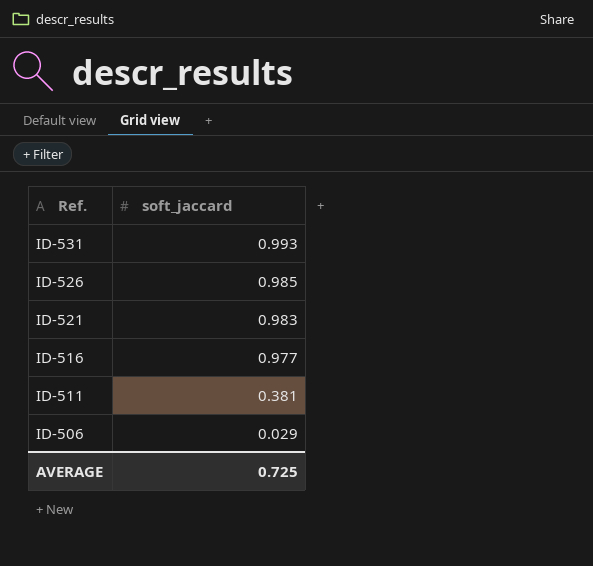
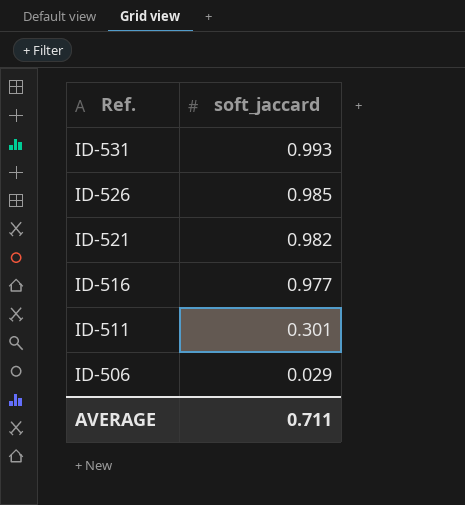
ID-521 | soft_jaccard: 0.983 -> 0.982
ID-511 | soft_jaccard: 0.381 -> 0.301
AVERAGE | soft_jaccard: 0.725 -> 0.711

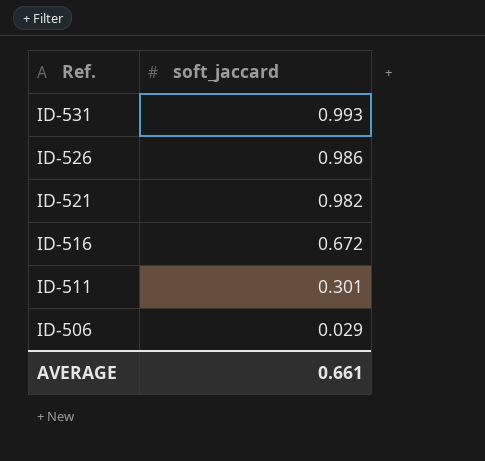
ID-526 | soft_jaccard: 0.985 -> 0.986
ID-516 | soft_jaccard: 0.977 -> 0.672
AVERAGE | soft_jaccard: 0.711 -> 0.661

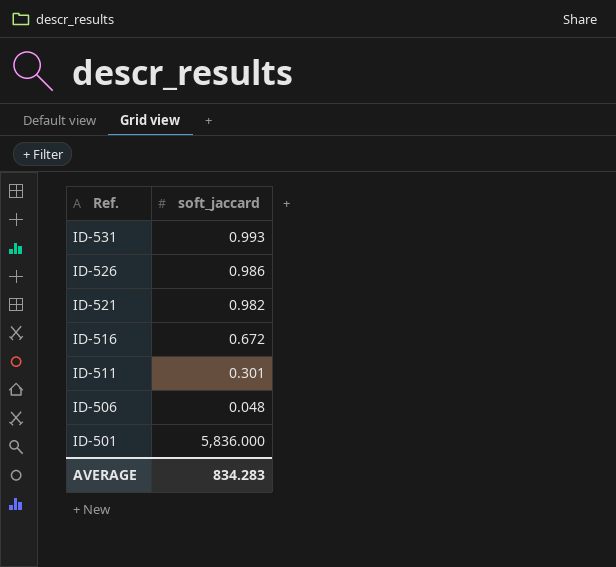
ID-506 | soft_jaccard: 0.029 -> 0.048
row ID-501: none -> 5,836.000
AVERAGE | soft_jaccard: 0.661 -> 834.283

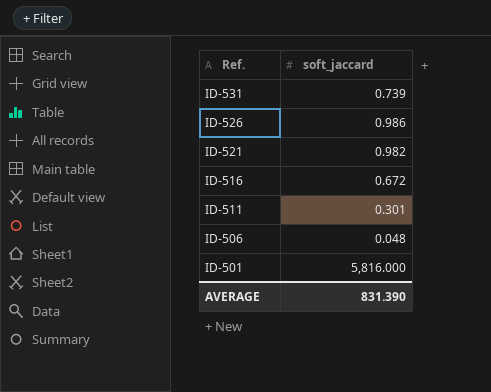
ID-531 | soft_jaccard: 0.993 -> 0.739
ID-501 | soft_jaccard: 5,836.000 -> 5,816.000
AVERAGE | soft_jaccard: 834.283 -> 831.390

